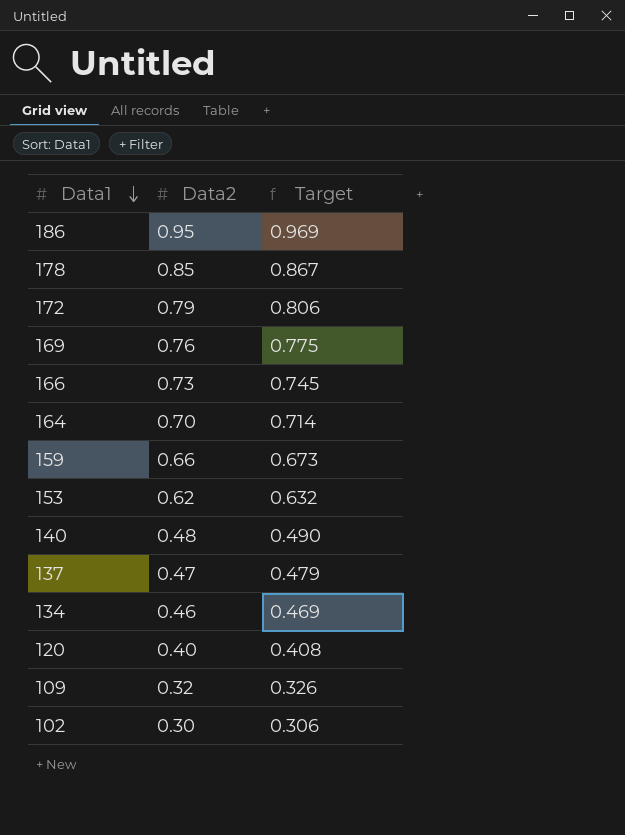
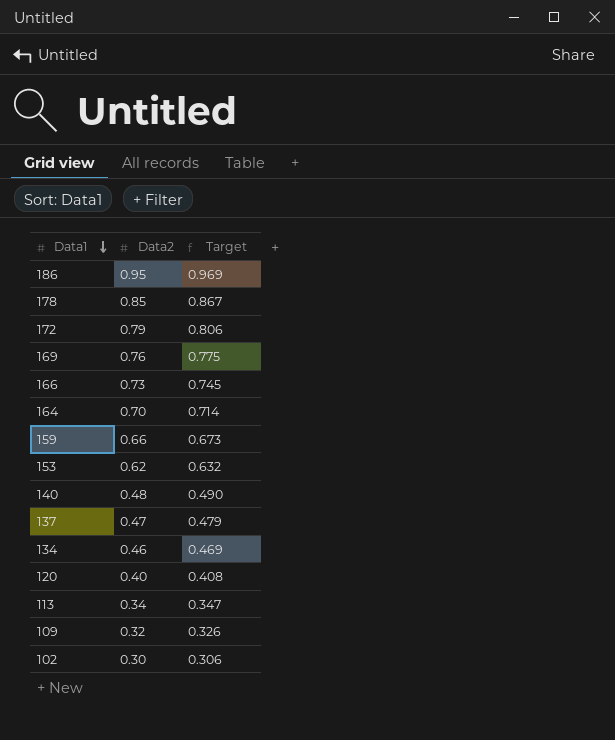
row 113: none -> 0.34 | 0.347

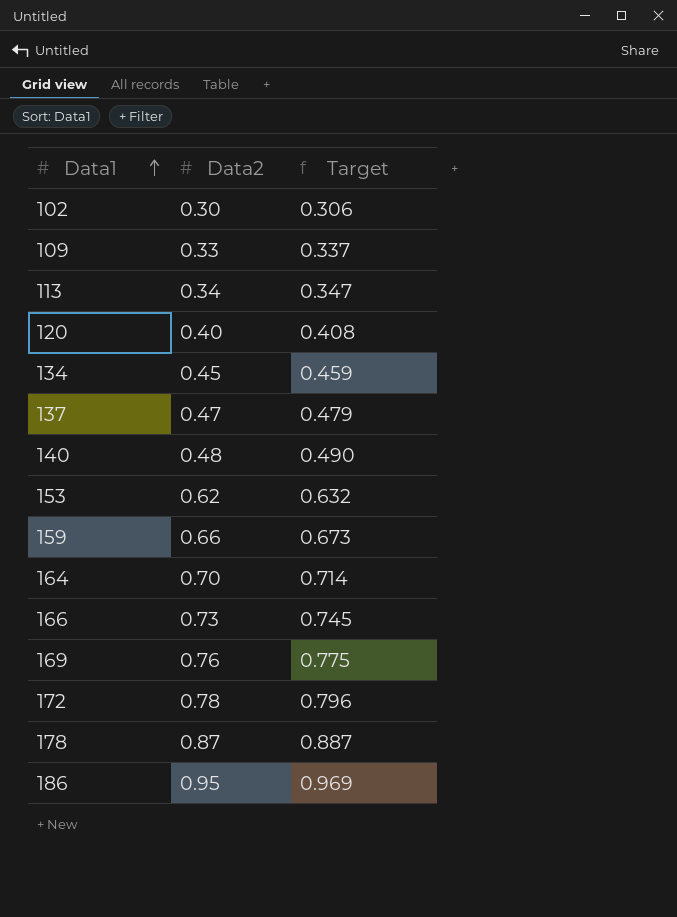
row order: Data1 descending -> Data1 ascending
109 | Data2: 0.32 -> 0.33
109 | Target: 0.326 -> 0.337
134 | Data2: 0.46 -> 0.45
134 | Target: 0.469 -> 0.459
172 | Data2: 0.79 -> 0.78
172 | Target: 0.806 -> 0.796
178 | Data2: 0.85 -> 0.87
178 | Target: 0.867 -> 0.887

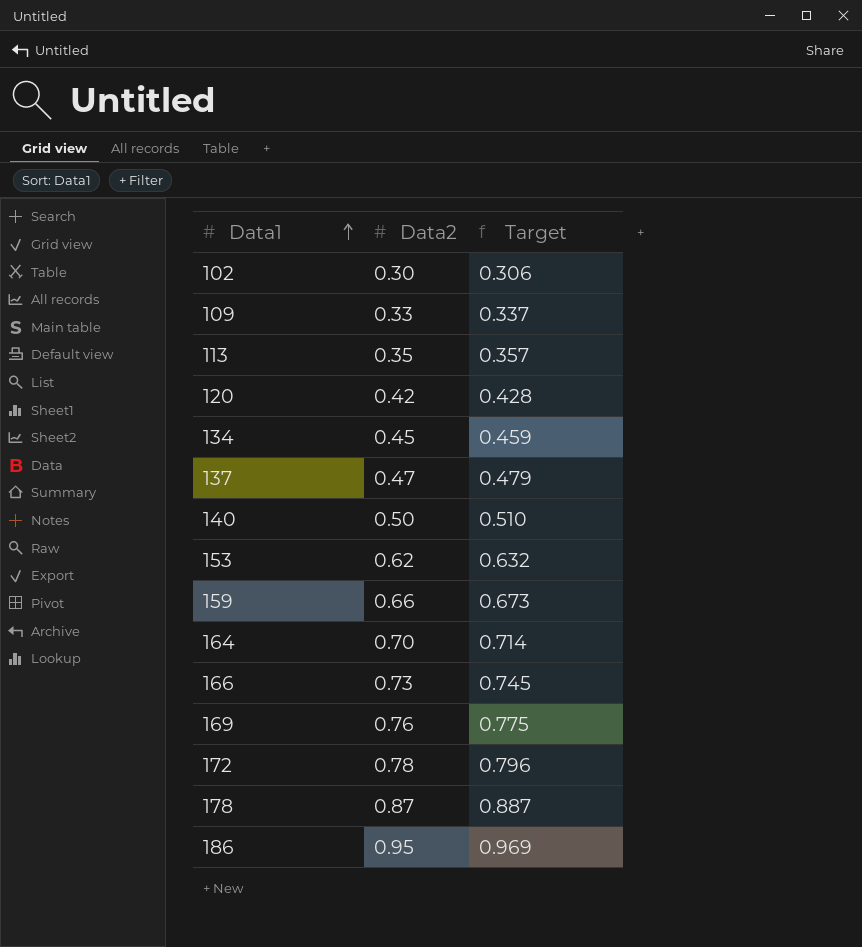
113 | Data2: 0.34 -> 0.35
113 | Target: 0.347 -> 0.357
120 | Data2: 0.40 -> 0.42
120 | Target: 0.408 -> 0.428
140 | Data2: 0.48 -> 0.50
140 | Target: 0.490 -> 0.510

